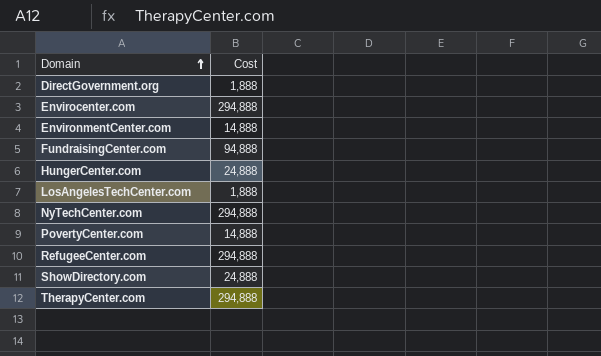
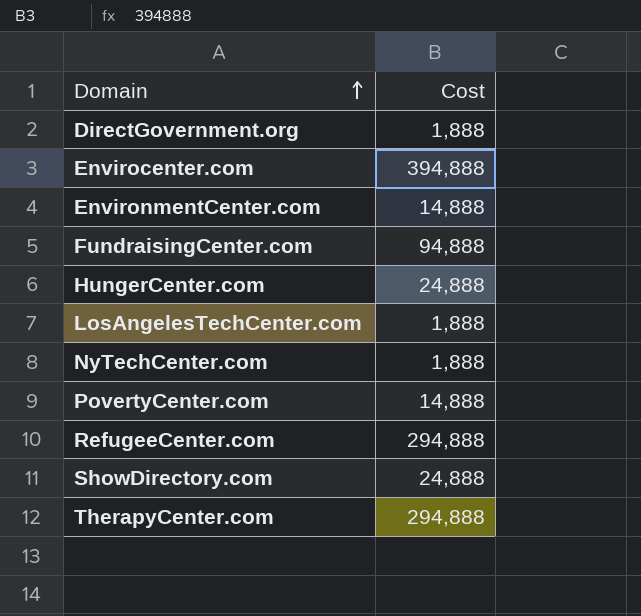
Envirocenter.com | Cost: 294,888 -> 394,888
NyTechCenter.com | Cost: 294,888 -> 1,888

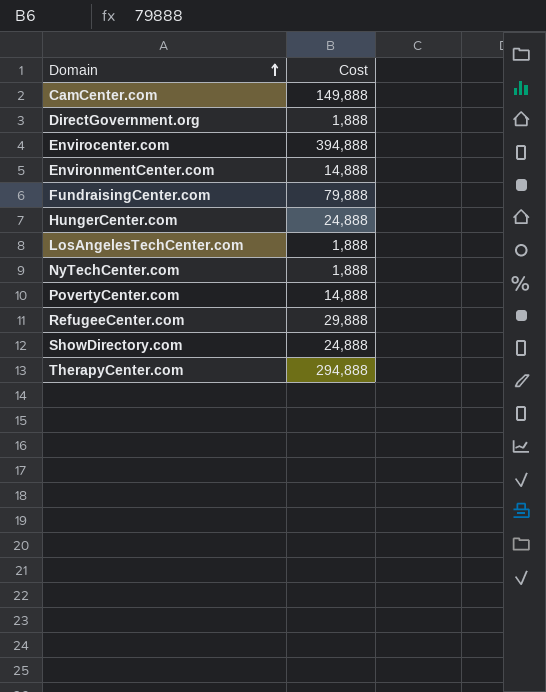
row CamCenter.com: none -> 149,888
FundraisingCenter.com | Cost: 94,888 -> 79,888
RefugeeCenter.com | Cost: 294,888 -> 29,888

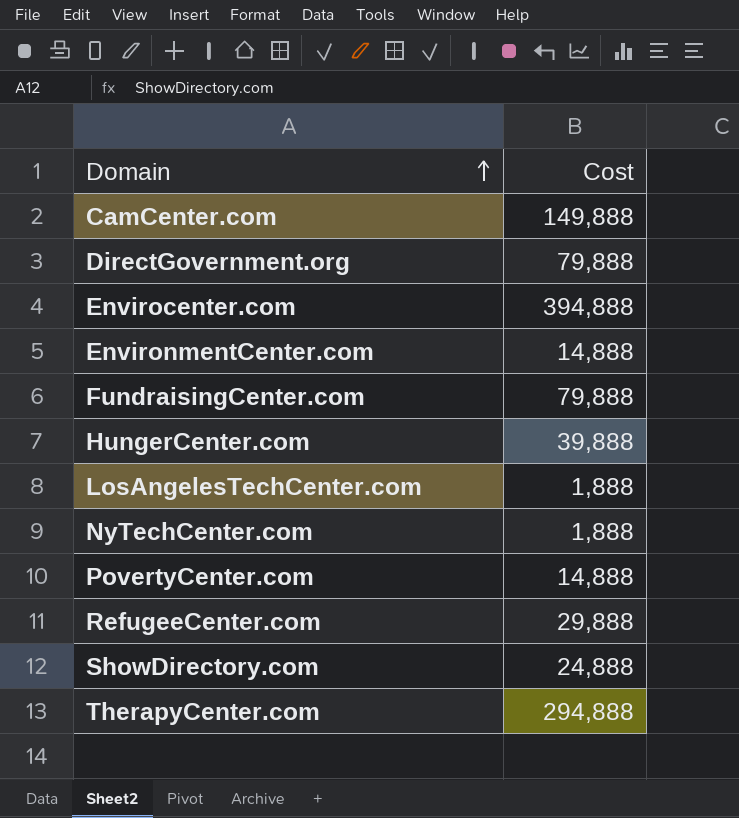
DirectGovernment.org | Cost: 1,888 -> 79,888
HungerCenter.com | Cost: 24,888 -> 39,888

